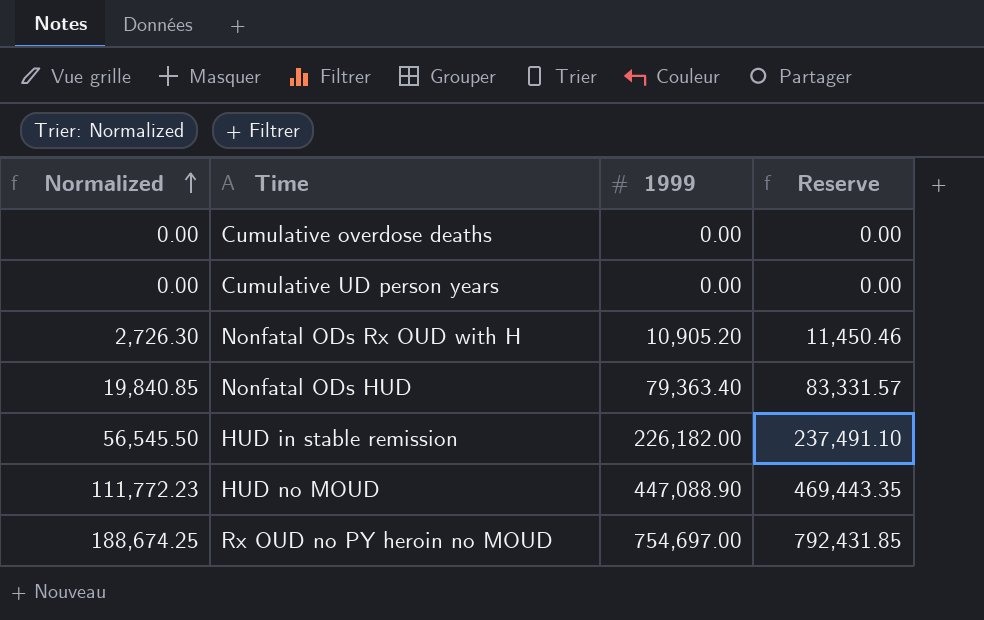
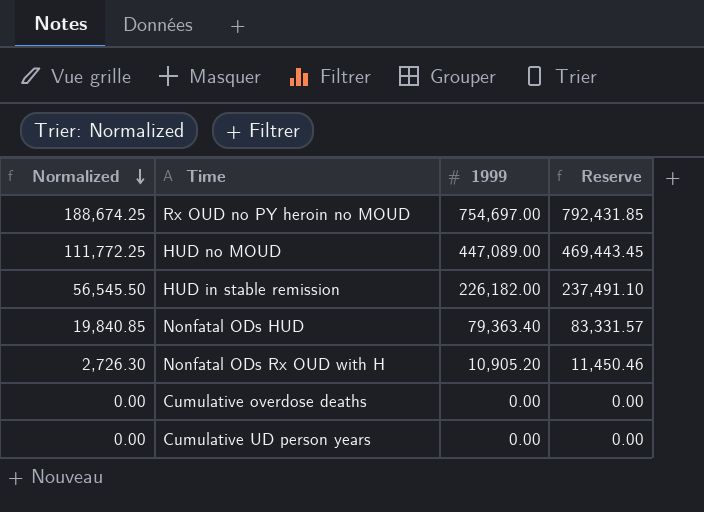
row order: Normalized ascending -> Normalized descending
HUD no MOUD | Normalized: 111,772.23 -> 111,772.25
HUD no MOUD | 1999: 447,088.90 -> 447,089.00
HUD no MOUD | Reserve: 469,443.35 -> 469,443.45

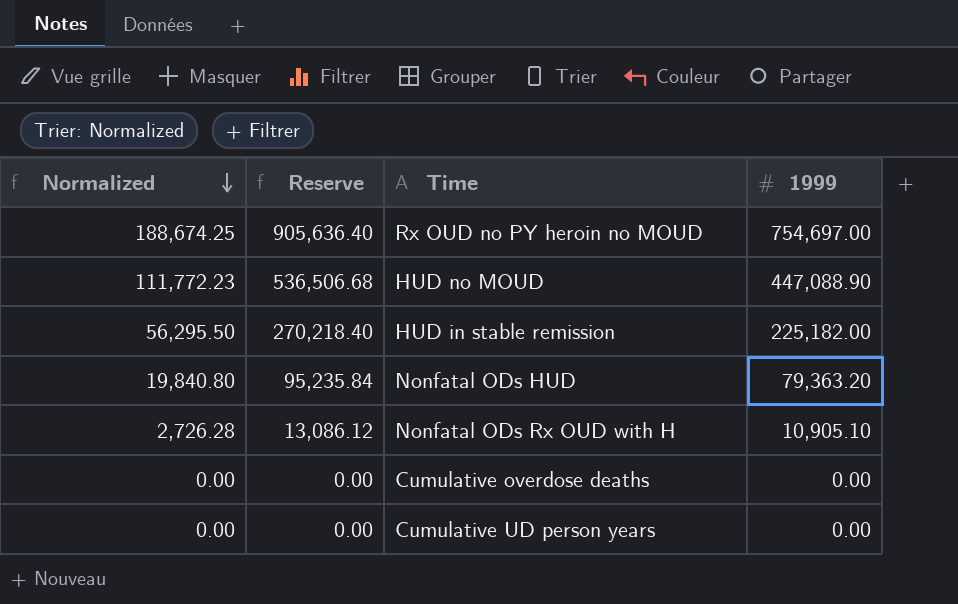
column Reserve | formula: [1999] * 1.05 -> [1999] * 1.2
column Reserve | position: 4 -> 2
HUD no MOUD | Normalized: 111,772.25 -> 111,772.23
HUD no MOUD | 1999: 447,089.00 -> 447,088.90
HUD in stable remission | Normalized: 56,545.50 -> 56,295.50
HUD in stable remission | 1999: 226,182.00 -> 225,182.00
Nonfatal ODs HUD | Normalized: 19,840.85 -> 19,840.80
Nonfatal ODs HUD | 1999: 79,363.40 -> 79,363.20
Nonfatal ODs Rx OUD with H | Normalized: 2,726.30 -> 2,726.28
Nonfatal ODs Rx OUD with H | 1999: 10,905.20 -> 10,905.10

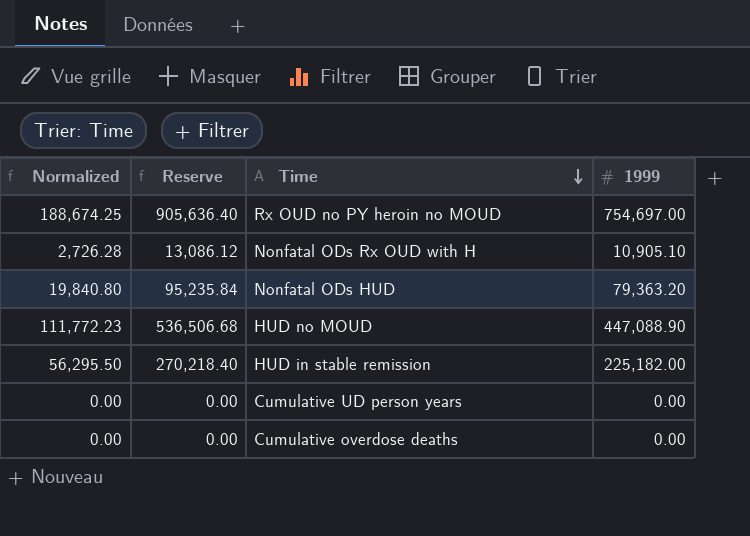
row order: Normalized descending -> Time descending

